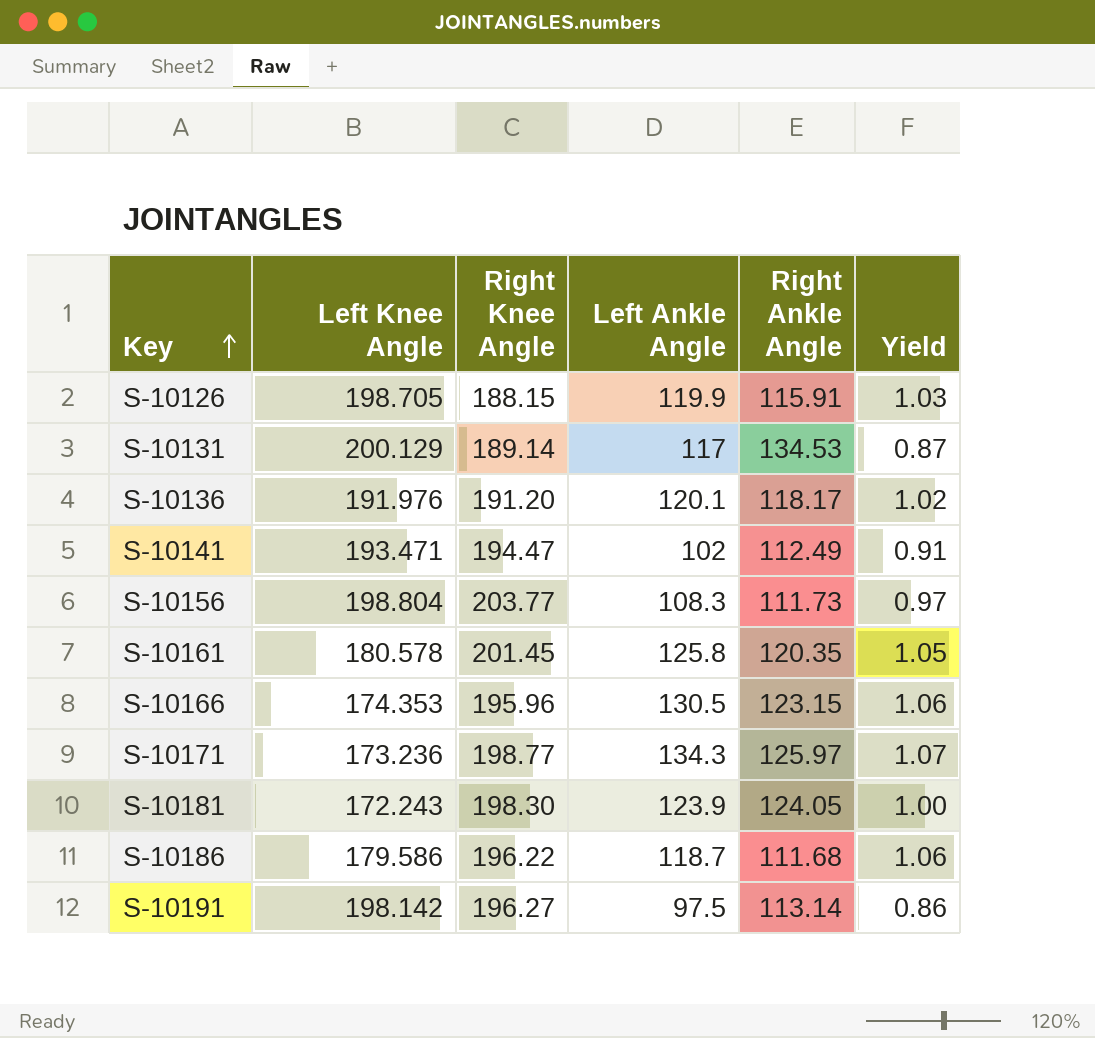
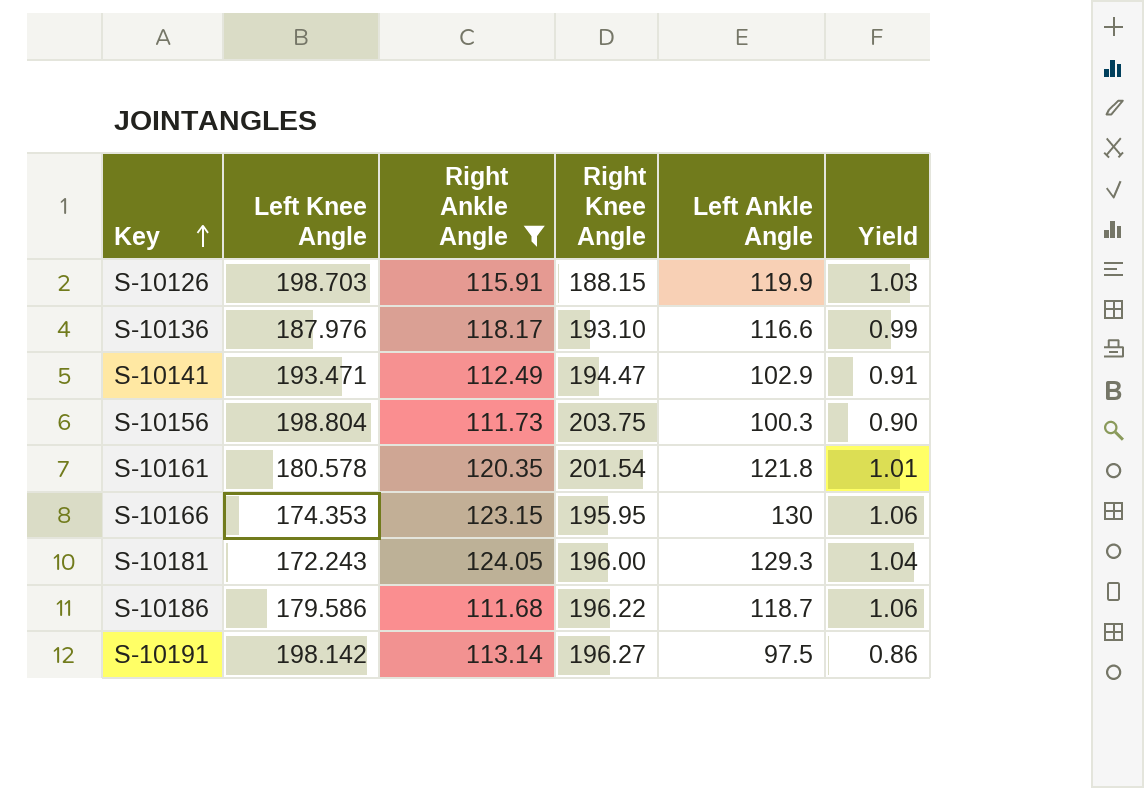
filter: none -> Right Ankle Angle <= 124.05
column Right Ankle Angle | position: 5 -> 3
S-10126 | Left Knee Angle: 198.705 -> 198.703
S-10136 | Left Knee Angle: 191.976 -> 187.976
S-10136 | Right Knee Angle: 191.20 -> 193.10
S-10136 | Left Ankle Angle: 120.1 -> 116.6
S-10136 | Yield: 1.02 -> 0.99
S-10141 | Left Ankle Angle: 102 -> 102.9
S-10156 | Right Knee Angle: 203.77 -> 203.75
S-10156 | Left Ankle Angle: 108.3 -> 100.3
S-10156 | Yield: 0.97 -> 0.90
S-10161 | Right Knee Angle: 201.45 -> 201.54
S-10161 | Left Ankle Angle: 125.8 -> 121.8
S-10161 | Yield: 1.05 -> 1.01
S-10166 | Right Knee Angle: 195.96 -> 195.95
S-10166 | Left Ankle Angle: 130.5 -> 130
S-10181 | Right Knee Angle: 198.30 -> 196.00
S-10181 | Left Ankle Angle: 123.9 -> 129.3
S-10181 | Yield: 1.00 -> 1.04

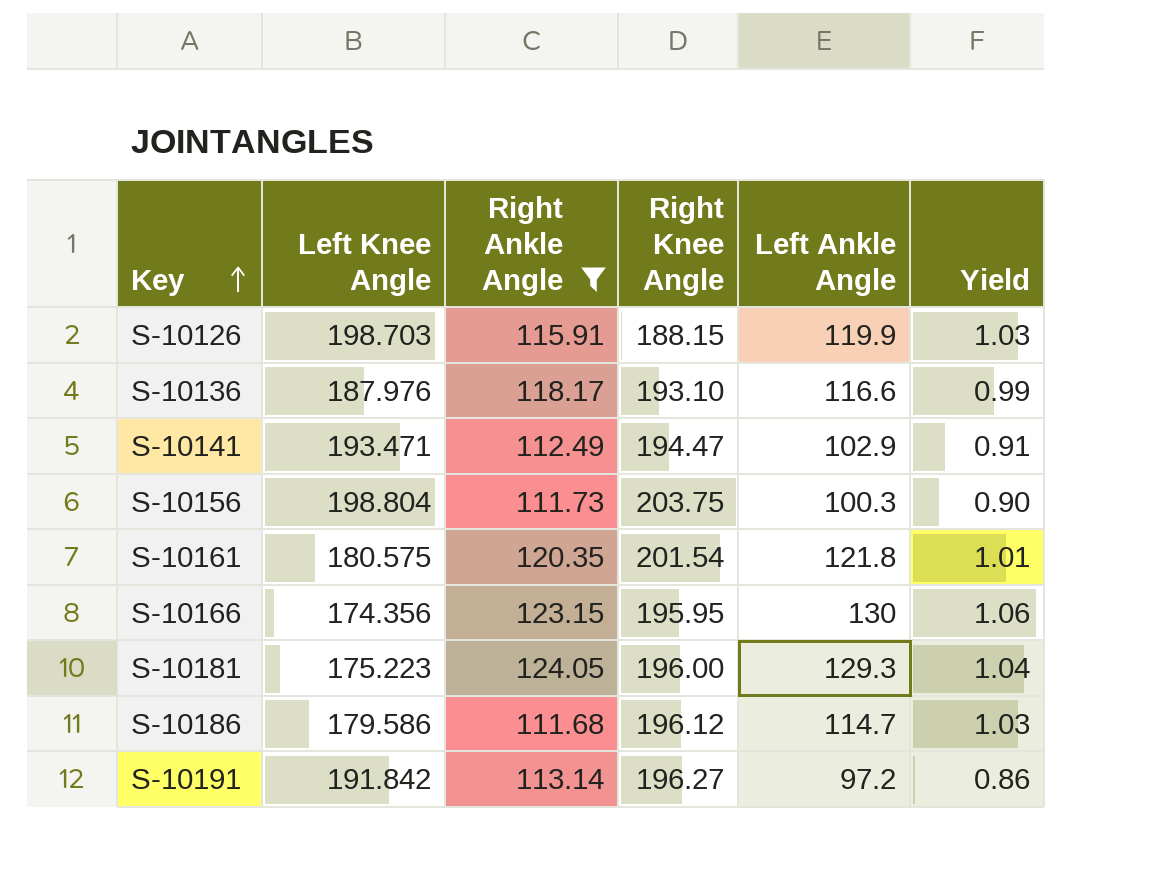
S-10161 | Left Knee Angle: 180.578 -> 180.575
S-10166 | Left Knee Angle: 174.353 -> 174.356
S-10181 | Left Knee Angle: 172.243 -> 175.223
S-10186 | Right Knee Angle: 196.22 -> 196.12
S-10186 | Left Ankle Angle: 118.7 -> 114.7
S-10186 | Yield: 1.06 -> 1.03
S-10191 | Left Knee Angle: 198.142 -> 191.842
S-10191 | Left Ankle Angle: 97.5 -> 97.2

